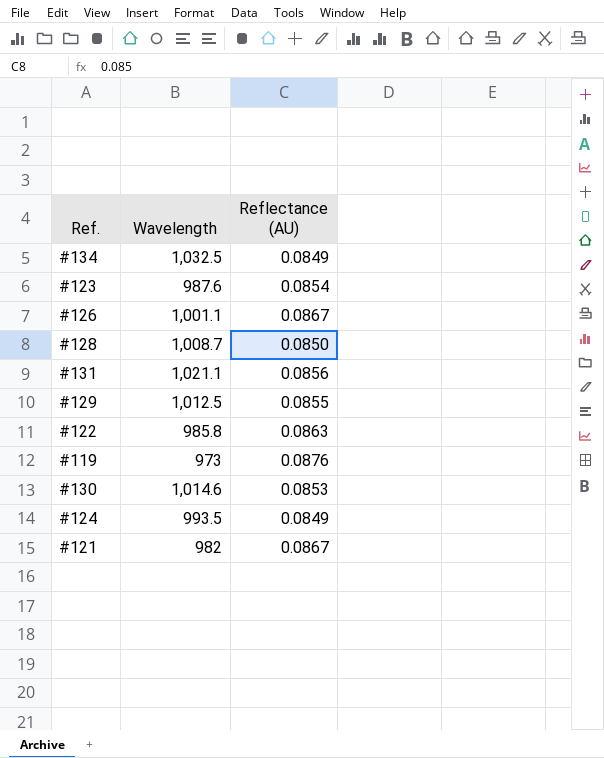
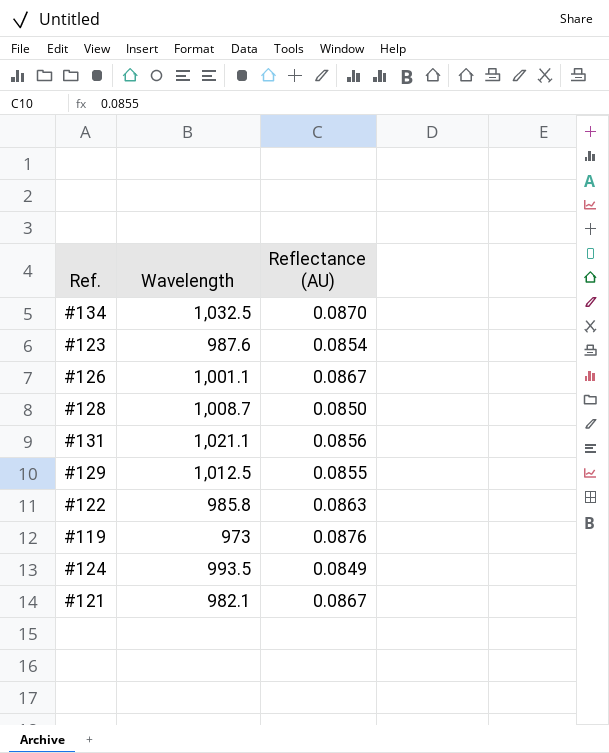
row #130: 1,014.6 | 0.0853 -> none
#134 | Reflectance (AU): 0.0849 -> 0.0870
#121 | Wavelength: 982 -> 982.1

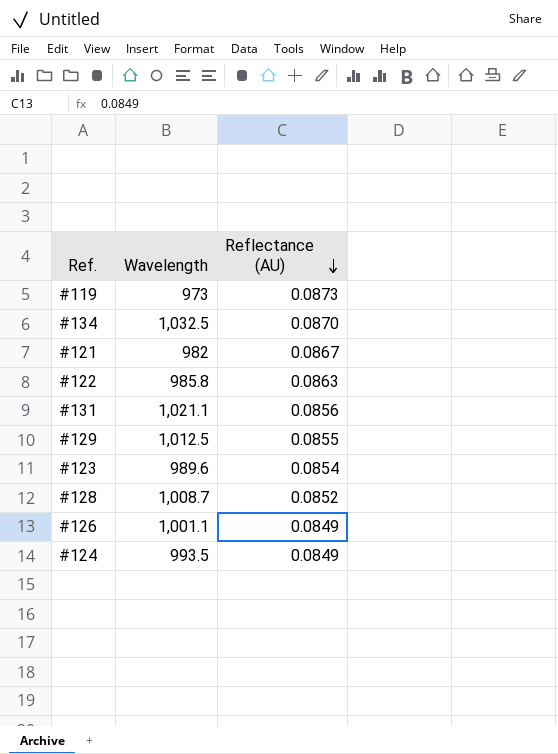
row order: none -> Reflectance (AU) descending
#119 | Reflectance (AU): 0.0876 -> 0.0873
#121 | Wavelength: 982.1 -> 982
#123 | Wavelength: 987.6 -> 989.6
#128 | Reflectance (AU): 0.0850 -> 0.0852
#126 | Reflectance (AU): 0.0867 -> 0.0849

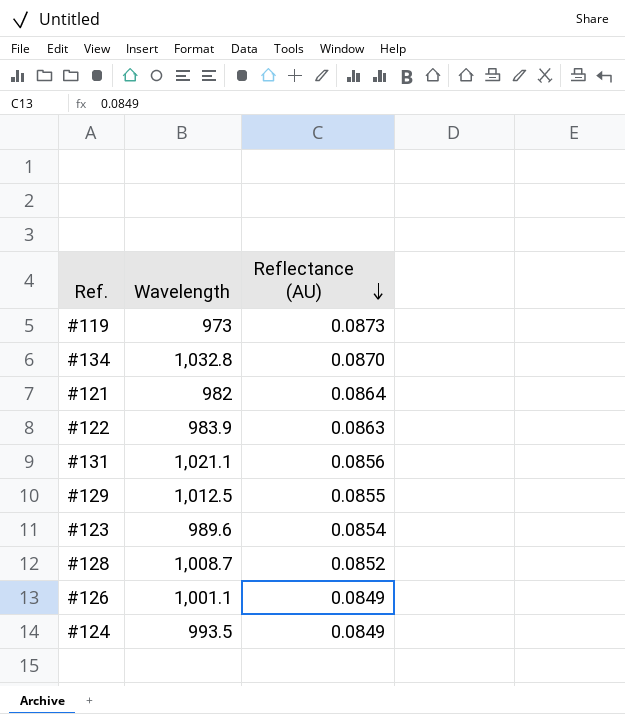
#134 | Wavelength: 1,032.5 -> 1,032.8
#121 | Reflectance (AU): 0.0867 -> 0.0864
#122 | Wavelength: 985.8 -> 983.9

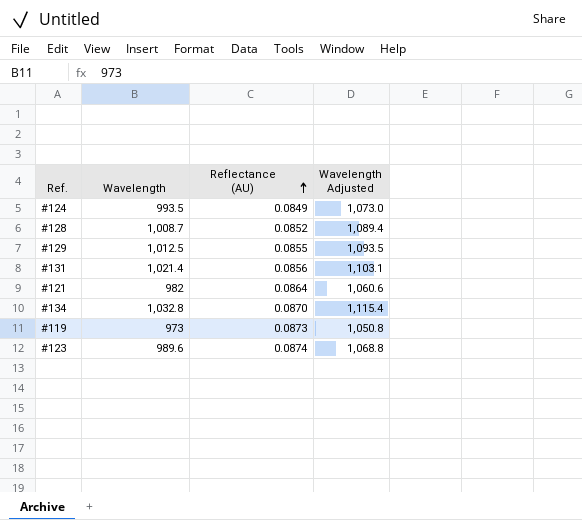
row order: Reflectance (AU) descending -> Reflectance (AU) ascending
column Wavelength Adjusted | formula: none -> [Wavelength] * 1.08
row #122: 983.9 | 0.0863 -> none
row #126: 1,001.1 | 0.0849 -> none
#131 | Wavelength: 1,021.1 -> 1,021.4
#123 | Reflectance (AU): 0.0854 -> 0.0874

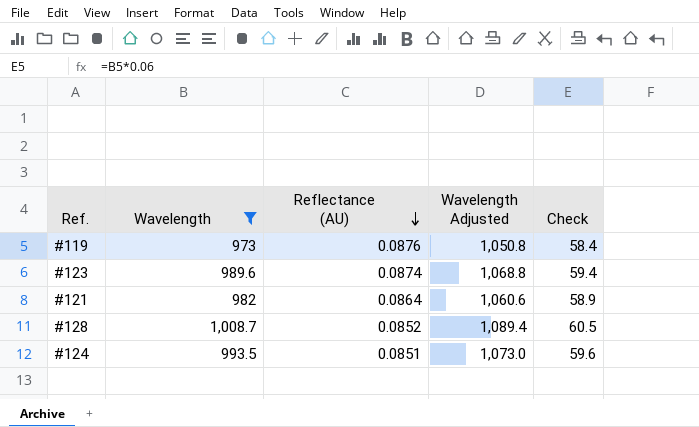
filter: none -> Wavelength <= 1,008.7
row order: Reflectance (AU) ascending -> Reflectance (AU) descending
column Check | formula: none -> [Wavelength] * 0.06
#119 | Reflectance (AU): 0.0873 -> 0.0876
#124 | Reflectance (AU): 0.0849 -> 0.0851

